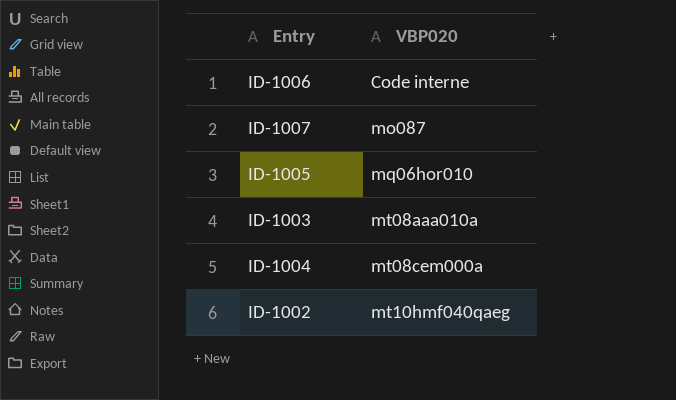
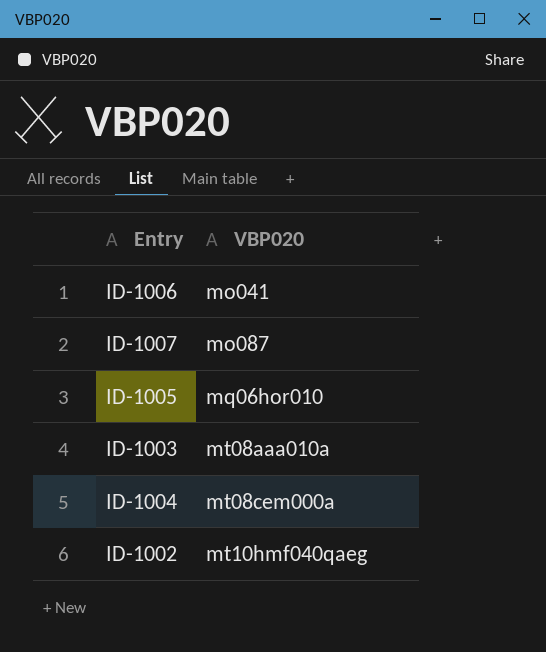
ID-1006 | VBP020: Code interne -> mo041

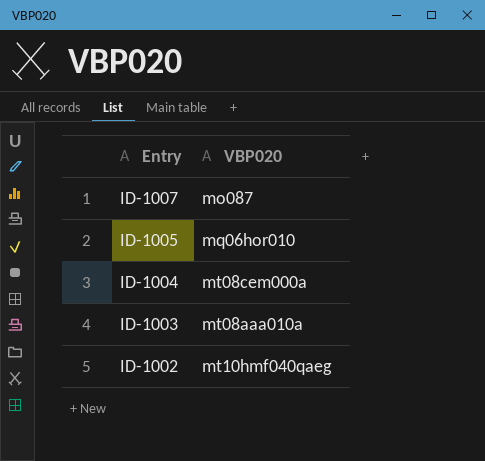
row order: VBP020 ascending -> Entry descending
row ID-1006: mo041 -> none

